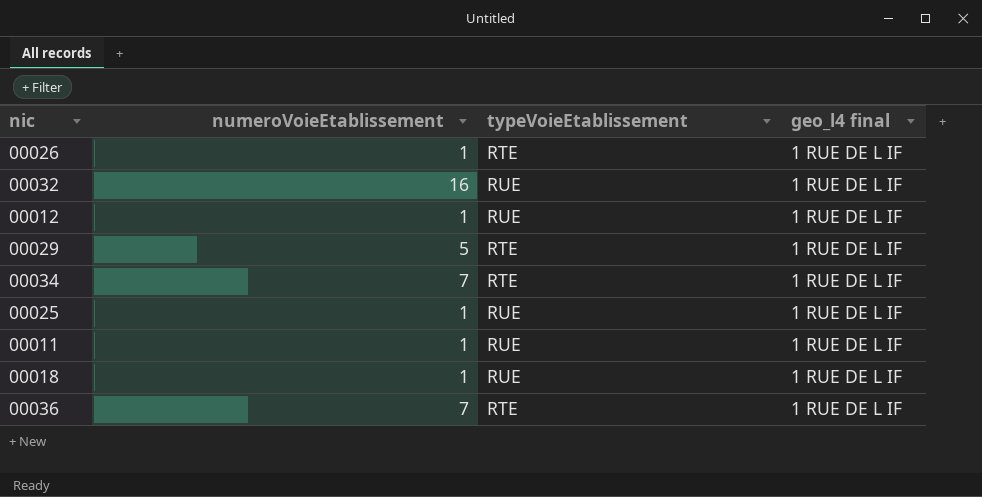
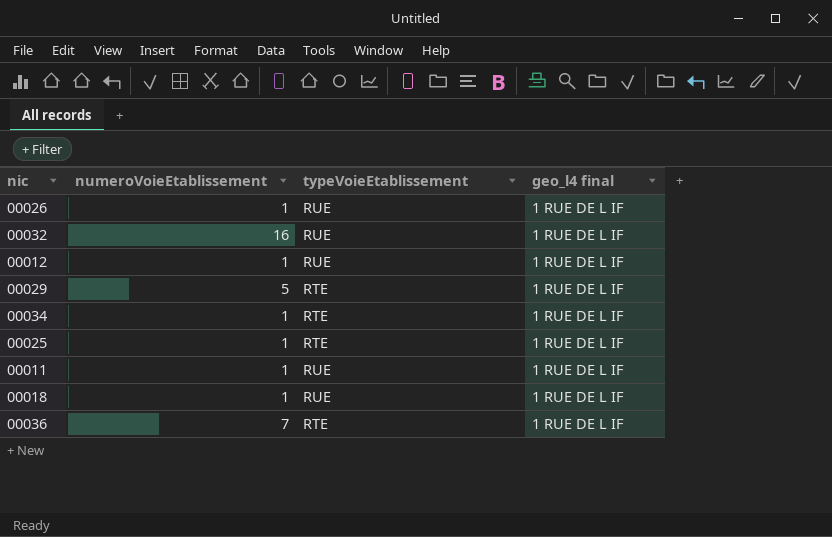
00026 | typeVoieEtablissement: RTE -> RUE
00034 | numeroVoieEtablissement: 7 -> 1
00025 | typeVoieEtablissement: RUE -> RTE

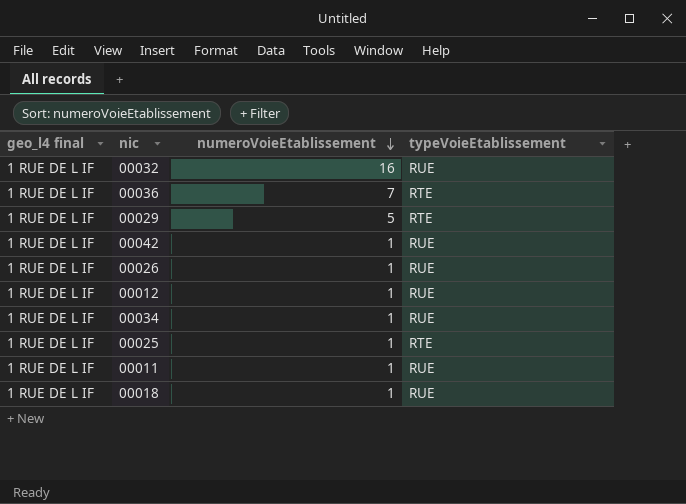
row order: none -> numeroVoieEtablissement descending
column geo_l4 final | position: 4 -> 1
row 00042: none -> 1 RUE DE L IF | 1 | RUE
00034 | typeVoieEtablissement: RTE -> RUE

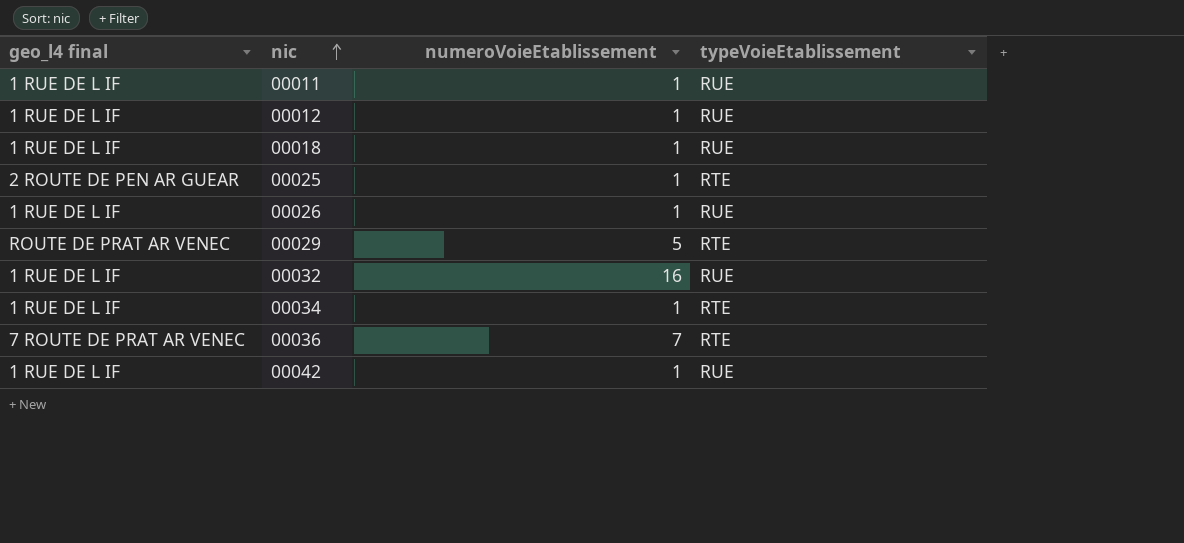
row order: numeroVoieEtablissement descending -> nic ascending
00025 | geo_l4 final: 1 RUE DE L IF -> 2 ROUTE DE PEN AR GUEAR
00029 | geo_l4 final: 1 RUE DE L IF -> ROUTE DE PRAT AR VENEC
00034 | typeVoieEtablissement: RUE -> RTE
00036 | geo_l4 final: 1 RUE DE L IF -> 7 ROUTE DE PRAT AR VENEC

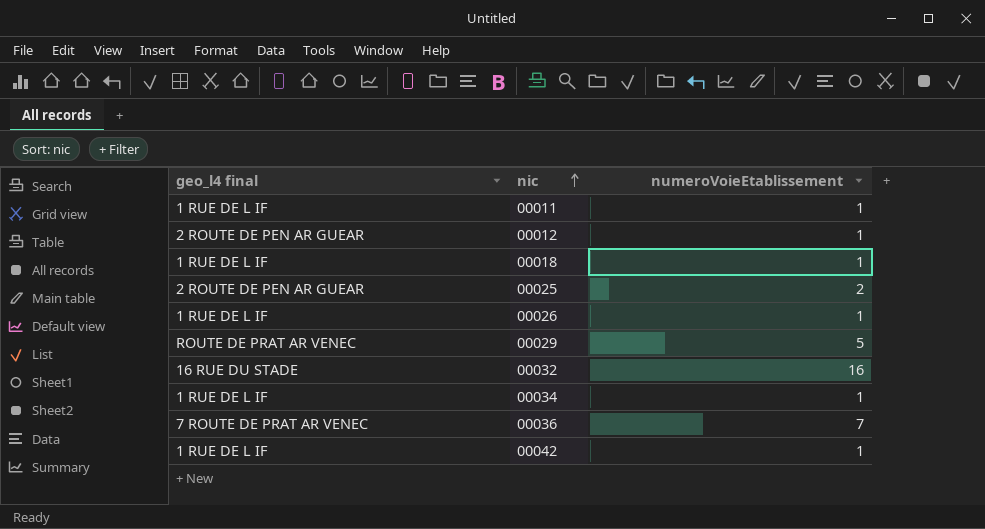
column typeVoieEtablissement | position: 4 -> none
00012 | geo_l4 final: 1 RUE DE L IF -> 2 ROUTE DE PEN AR GUEAR
00025 | numeroVoieEtablissement: 1 -> 2
00032 | geo_l4 final: 1 RUE DE L IF -> 16 RUE DU STADE

